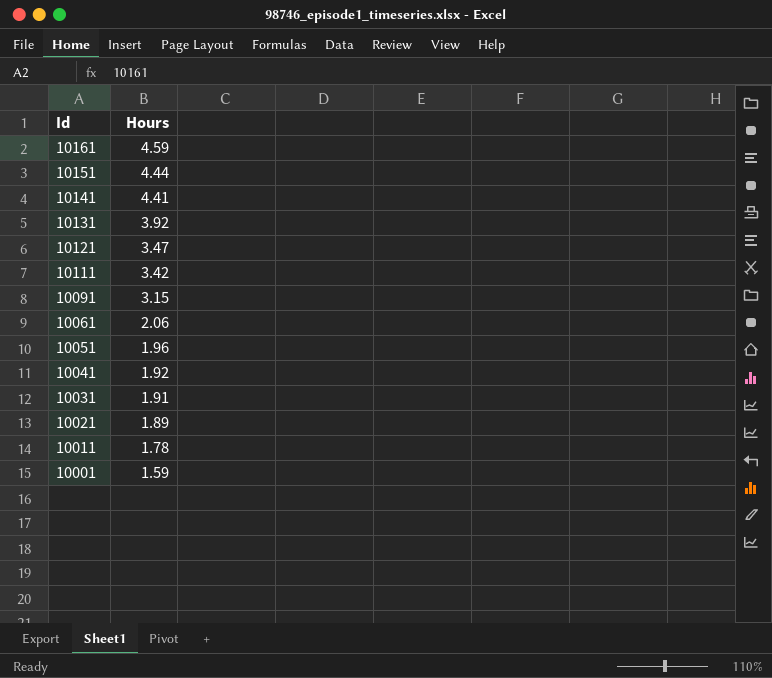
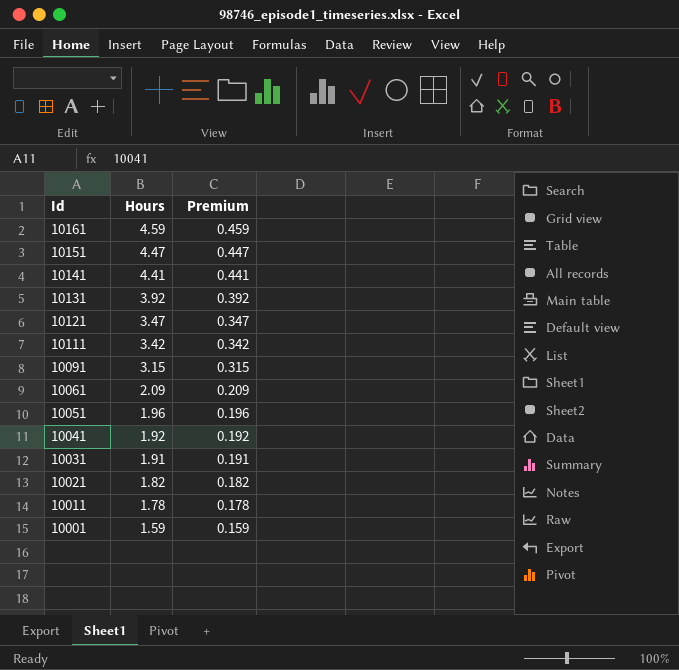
column Premium | formula: none -> [Hours] * 0.1
10151 | Hours: 4.44 -> 4.47
10061 | Hours: 2.06 -> 2.09
10021 | Hours: 1.89 -> 1.82

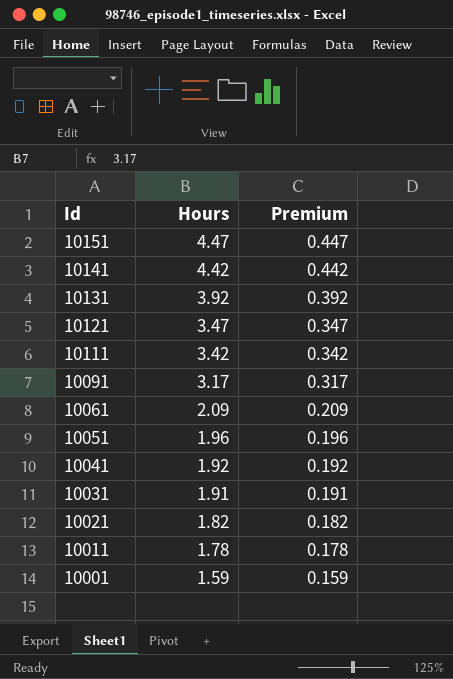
row 10161: 4.59 | 0.459 -> none
10141 | Hours: 4.41 -> 4.42
10141 | Premium: 0.441 -> 0.442
10091 | Hours: 3.15 -> 3.17
10091 | Premium: 0.315 -> 0.317

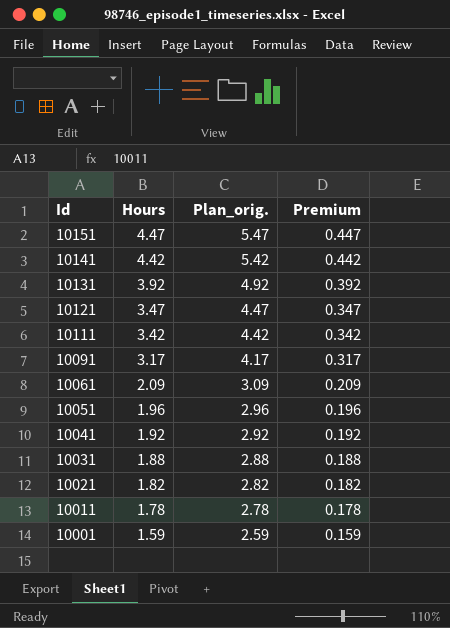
column Plan_orig. | formula: none -> [Hours] + 1
10031 | Hours: 1.91 -> 1.88
10031 | Premium: 0.191 -> 0.188

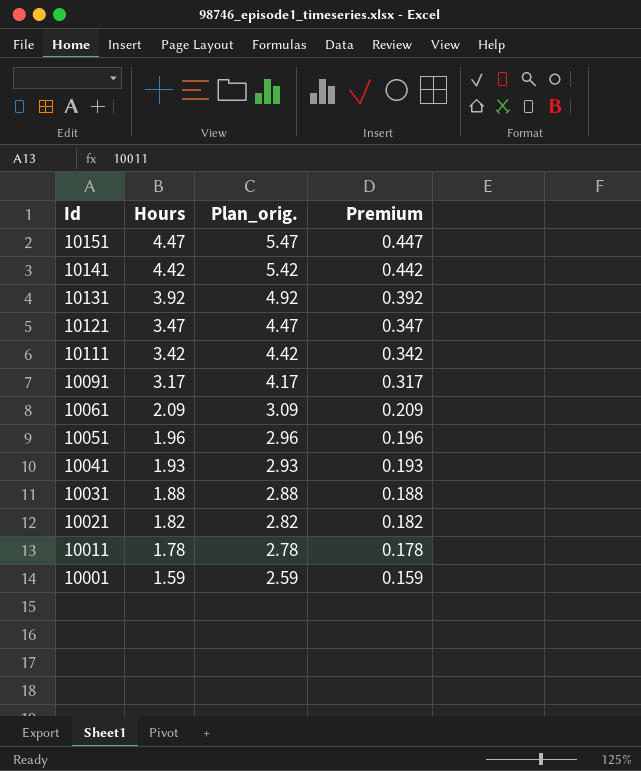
10041 | Hours: 1.92 -> 1.93
10041 | Plan_orig.: 2.92 -> 2.93
10041 | Premium: 0.192 -> 0.193

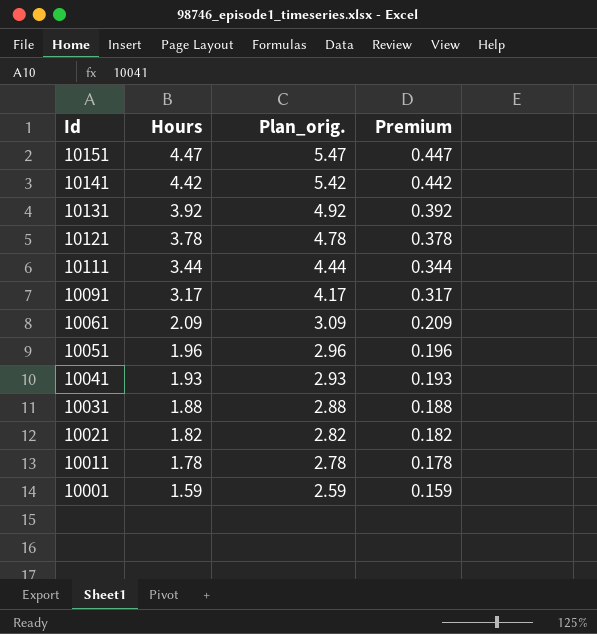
10121 | Hours: 3.47 -> 3.78
10121 | Plan_orig.: 4.47 -> 4.78
10121 | Premium: 0.347 -> 0.378
10111 | Hours: 3.42 -> 3.44
10111 | Plan_orig.: 4.42 -> 4.44
10111 | Premium: 0.342 -> 0.344

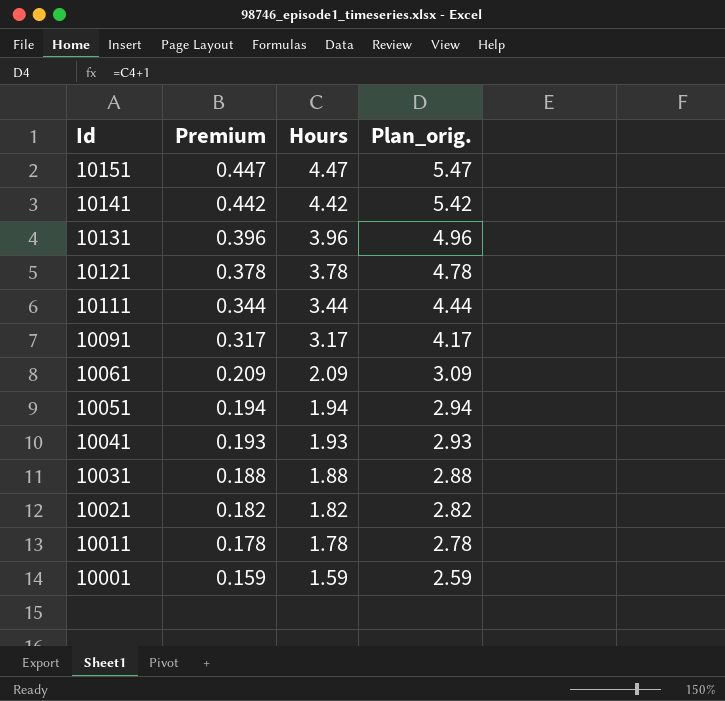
column Premium | position: 4 -> 2
10131 | Premium: 0.392 -> 0.396
10131 | Hours: 3.92 -> 3.96
10131 | Plan_orig.: 4.92 -> 4.96
10051 | Premium: 0.196 -> 0.194
10051 | Hours: 1.96 -> 1.94
10051 | Plan_orig.: 2.96 -> 2.94

